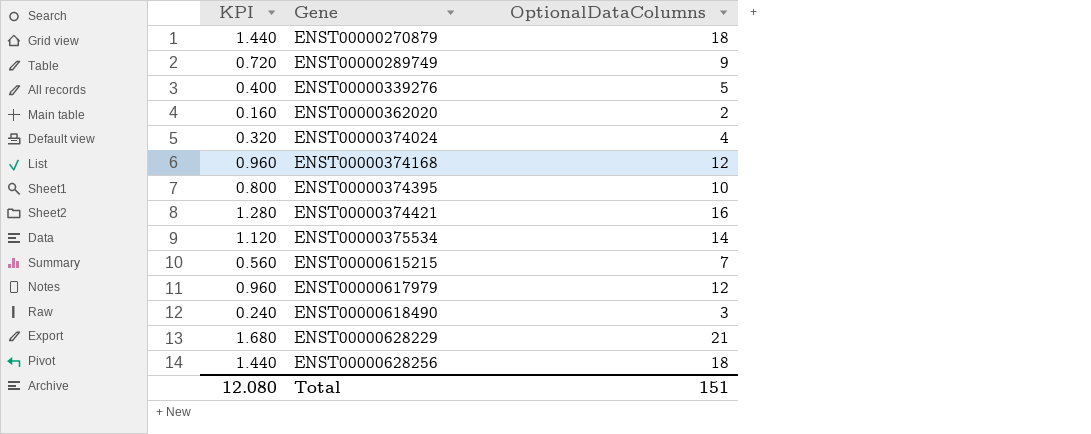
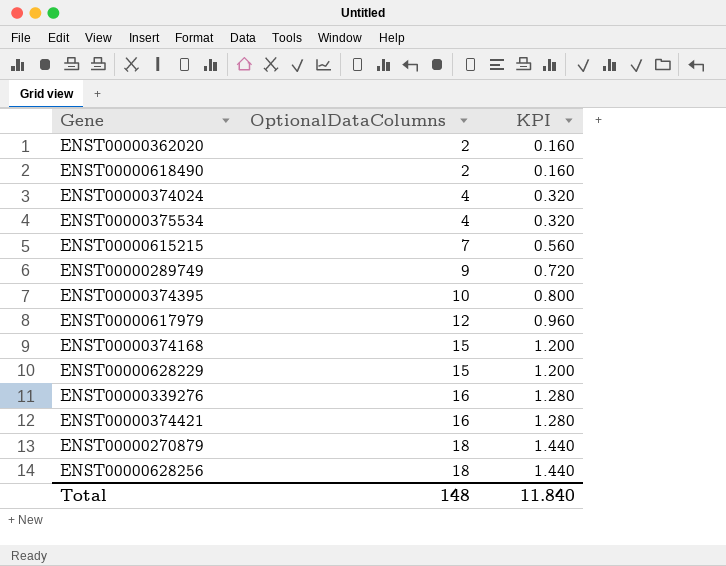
row order: Gene ascending -> OptionalDataColumns ascending
column KPI | position: 1 -> 3
ENST00000618490 | OptionalDataColumns: 3 -> 2
ENST00000618490 | KPI: 0.240 -> 0.160
ENST00000375534 | OptionalDataColumns: 14 -> 4
ENST00000375534 | KPI: 1.120 -> 0.320
ENST00000374168 | OptionalDataColumns: 12 -> 15
ENST00000374168 | KPI: 0.960 -> 1.200
ENST00000628229 | OptionalDataColumns: 21 -> 15
ENST00000628229 | KPI: 1.680 -> 1.200
ENST00000339276 | OptionalDataColumns: 5 -> 16
ENST00000339276 | KPI: 0.400 -> 1.280
Total | OptionalDataColumns: 151 -> 148
Total | KPI: 12.080 -> 11.840

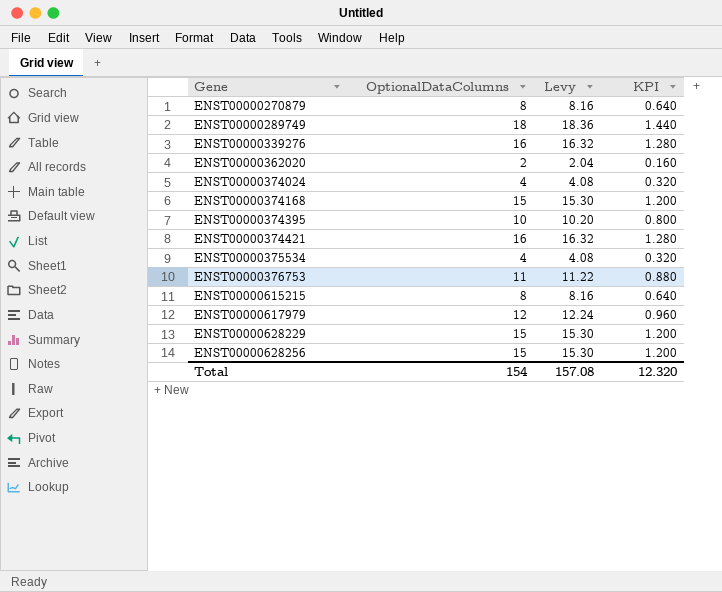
row order: OptionalDataColumns ascending -> Gene ascending
column Levy | formula: none -> [OptionalDataColumns] * 1.02
row ENST00000618490: 2 | 0.160 -> none
ENST00000270879 | OptionalDataColumns: 18 -> 8
ENST00000270879 | KPI: 1.440 -> 0.640
ENST00000289749 | OptionalDataColumns: 9 -> 18
ENST00000289749 | KPI: 0.720 -> 1.440
row ENST00000376753: none -> 11 | 11.22 | 0.880
ENST00000615215 | OptionalDataColumns: 7 -> 8
ENST00000615215 | KPI: 0.560 -> 0.640
ENST00000628256 | OptionalDataColumns: 18 -> 15
ENST00000628256 | KPI: 1.440 -> 1.200
Total | OptionalDataColumns: 148 -> 154
Total | KPI: 11.840 -> 12.320

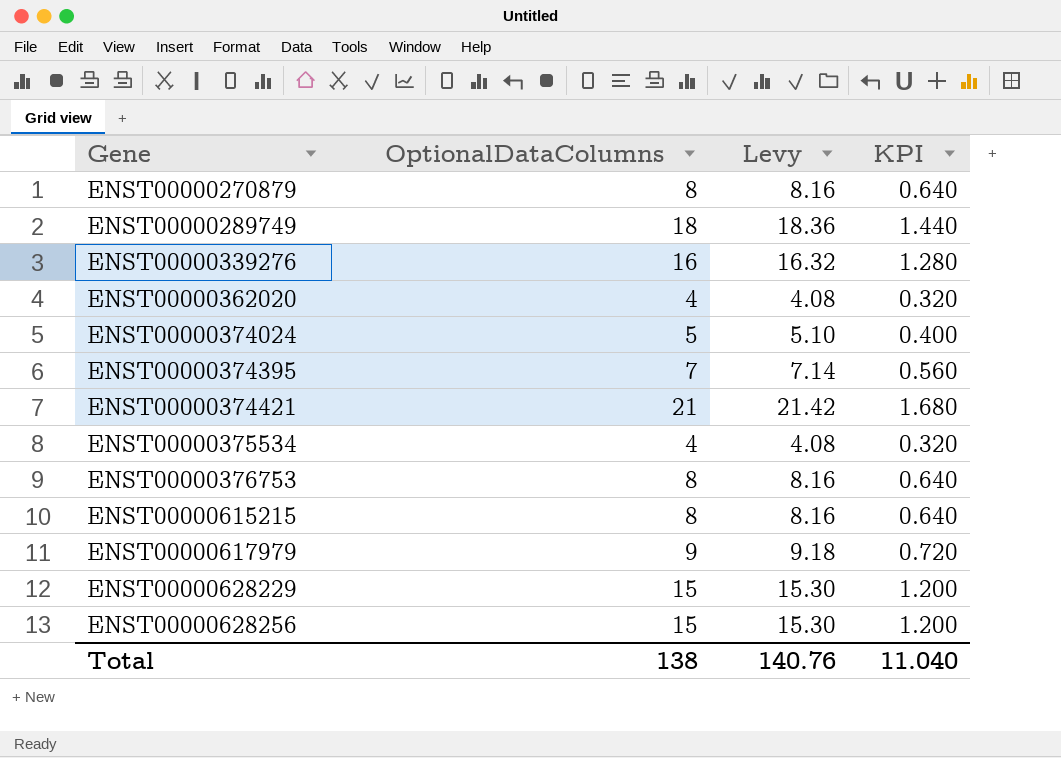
row ENST00000374168: 15 | 15.30 | 1.200 -> none
ENST00000362020 | OptionalDataColumns: 2 -> 4
ENST00000362020 | Levy: 2.04 -> 4.08
ENST00000362020 | KPI: 0.160 -> 0.320
ENST00000374024 | OptionalDataColumns: 4 -> 5
ENST00000374024 | Levy: 4.08 -> 5.10
ENST00000374024 | KPI: 0.320 -> 0.400
ENST00000374395 | OptionalDataColumns: 10 -> 7
ENST00000374395 | Levy: 10.20 -> 7.14
ENST00000374395 | KPI: 0.800 -> 0.560
ENST00000374421 | OptionalDataColumns: 16 -> 21
ENST00000374421 | Levy: 16.32 -> 21.42
ENST00000374421 | KPI: 1.280 -> 1.680
ENST00000376753 | OptionalDataColumns: 11 -> 8
ENST00000376753 | Levy: 11.22 -> 8.16
ENST00000376753 | KPI: 0.880 -> 0.640
ENST00000617979 | OptionalDataColumns: 12 -> 9
ENST00000617979 | Levy: 12.24 -> 9.18
ENST00000617979 | KPI: 0.960 -> 0.720
Total | OptionalDataColumns: 154 -> 138
Total | Levy: 157.08 -> 140.76
Total | KPI: 12.320 -> 11.040

